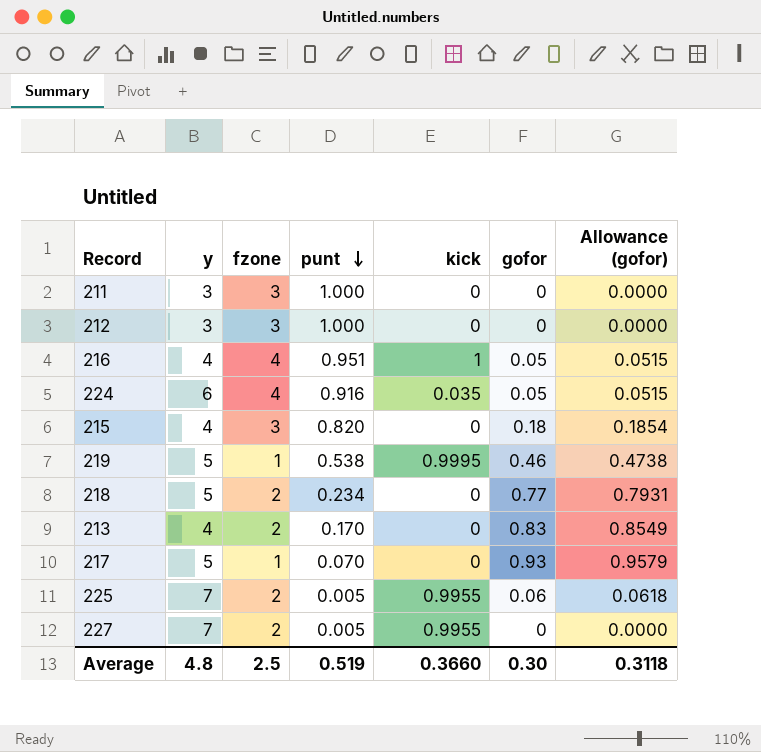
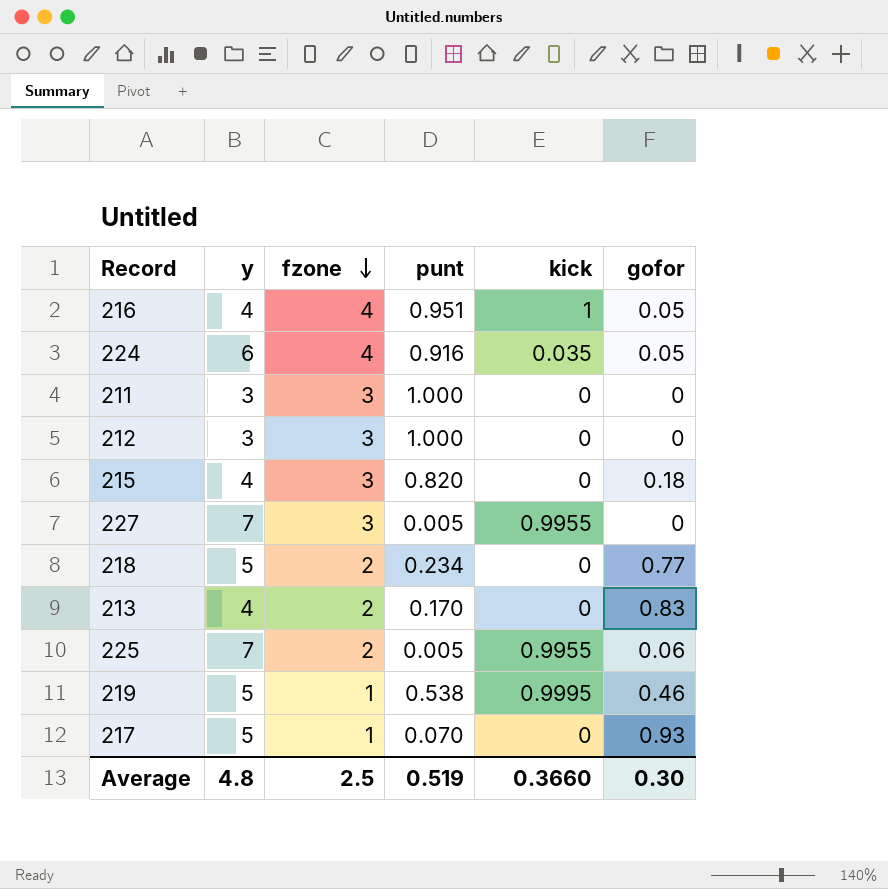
row order: punt descending -> fzone descending
column Allowance (gofor) | formula: [gofor] * 1.03 -> none
227 | fzone: 2 -> 3

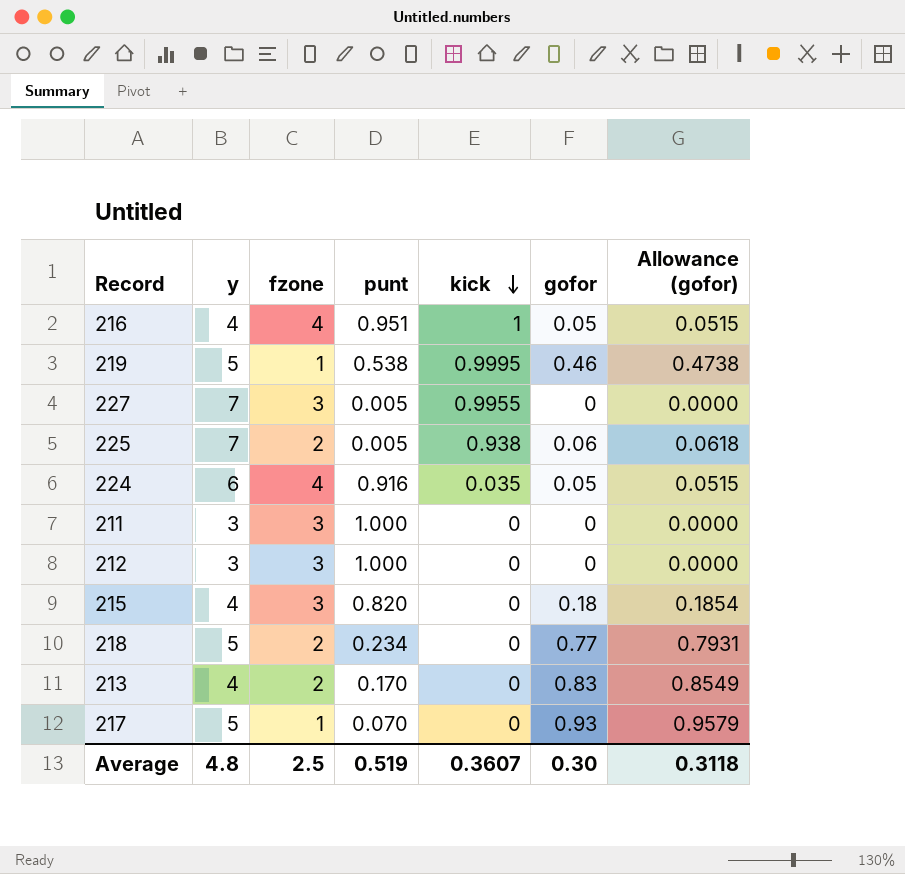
row order: fzone descending -> kick descending
column Allowance (gofor) | formula: none -> [gofor] * 1.03
225 | kick: 0.9955 -> 0.938
Average | kick: 0.3660 -> 0.3607

